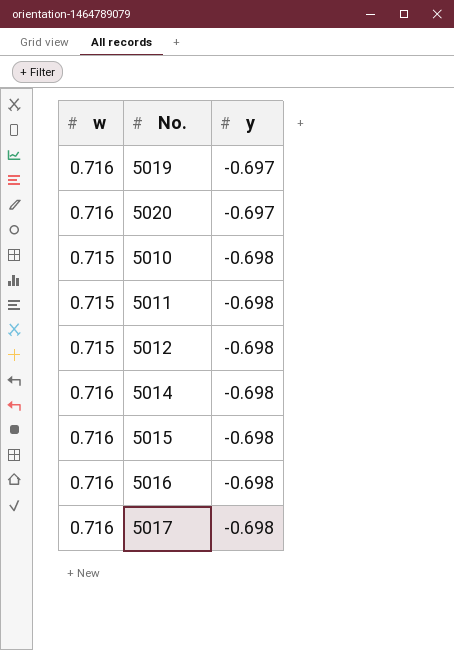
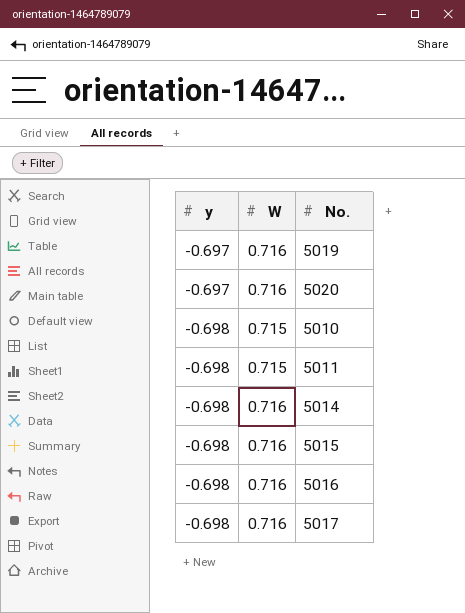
column y | position: 3 -> 1
column name: w -> W
row 5012: 0.715 | -0.698 -> none

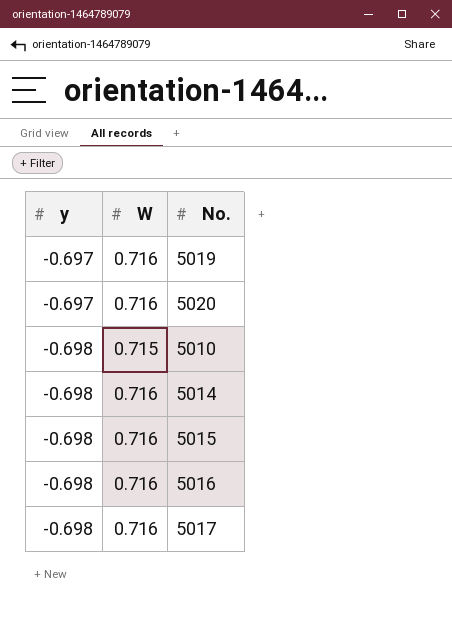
row 5011: -0.698 | 0.715 -> none

